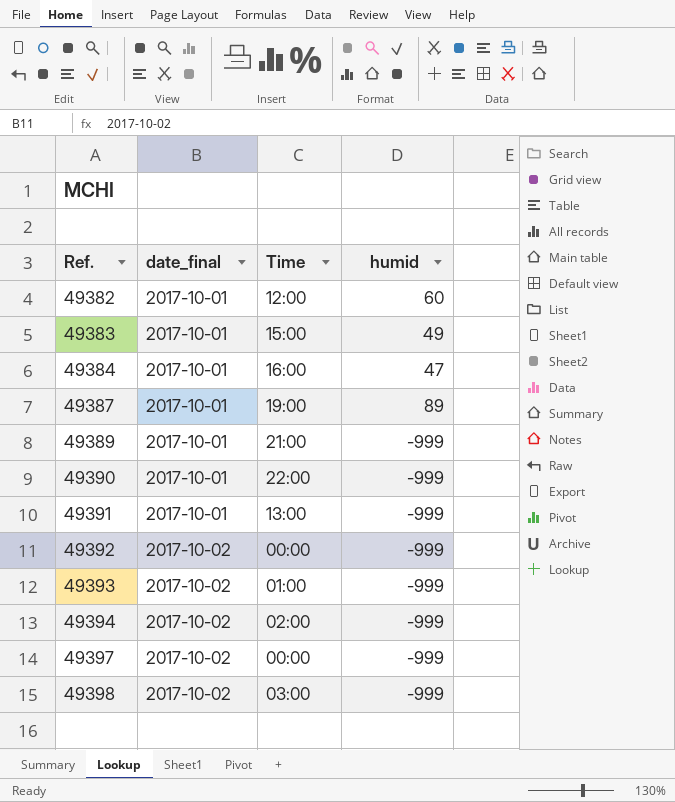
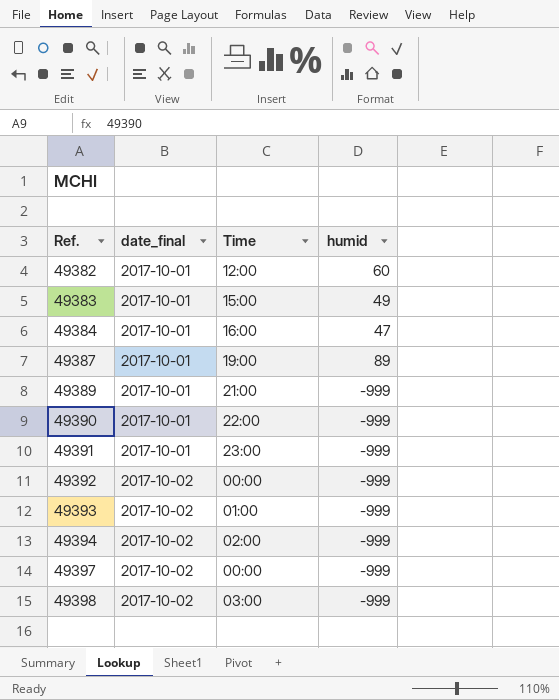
49391 | Time: 13:00 -> 23:00

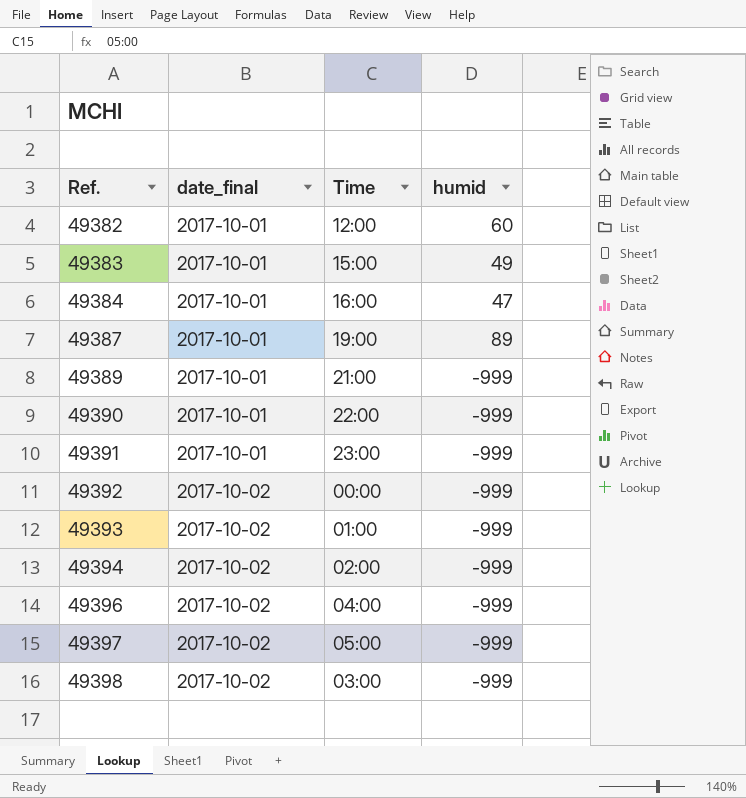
row 49396: none -> 2017-10-02 | 04:00 | -999
49397 | Time: 00:00 -> 05:00

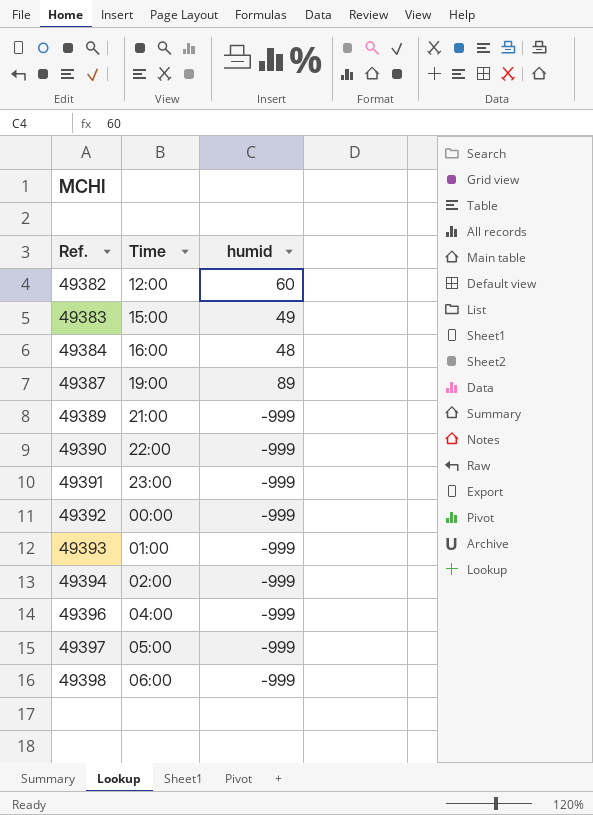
column date_final | position: 2 -> none
49384 | humid: 47 -> 48
49398 | Time: 03:00 -> 06:00

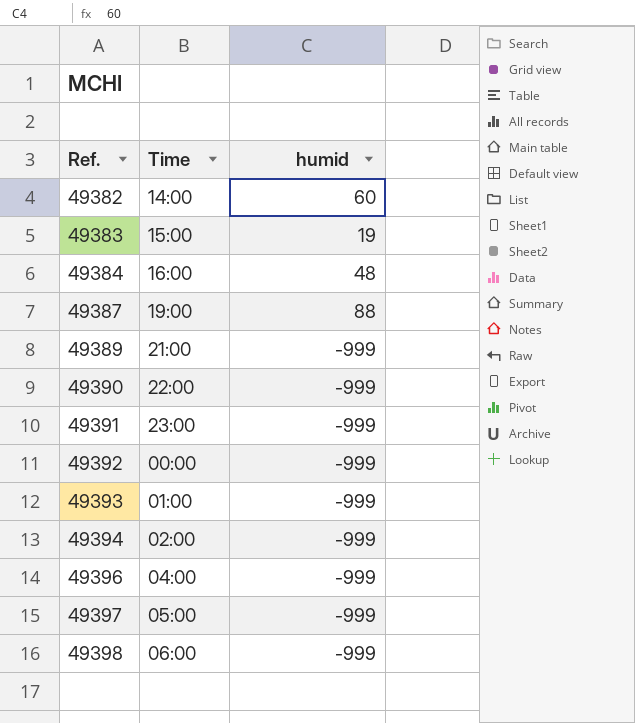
49382 | Time: 12:00 -> 14:00
49383 | humid: 49 -> 19
49387 | humid: 89 -> 88

